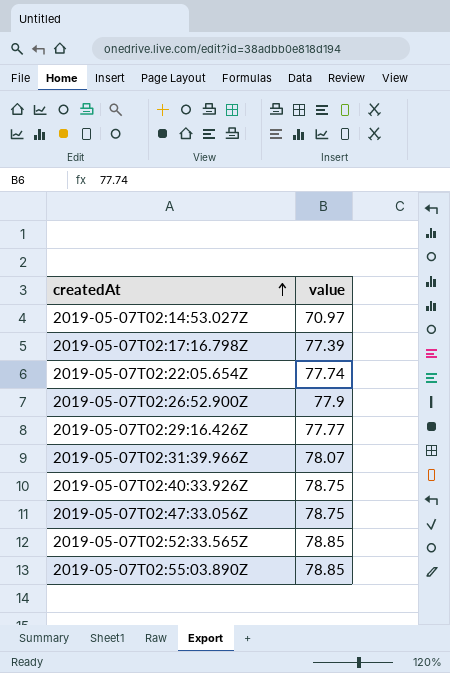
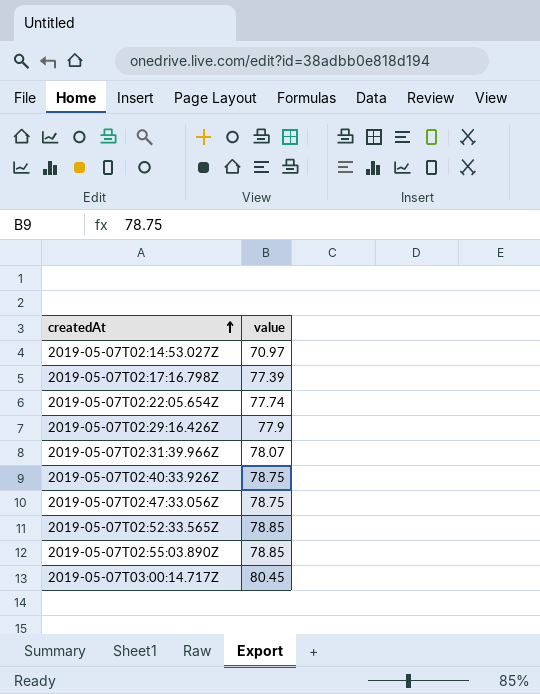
row 2019-05-07T02:26:52.900Z: 77.9 -> none
2019-05-07T02:29:16.426Z | value: 77.77 -> 77.9
row 2019-05-07T03:00:14.717Z: none -> 80.45

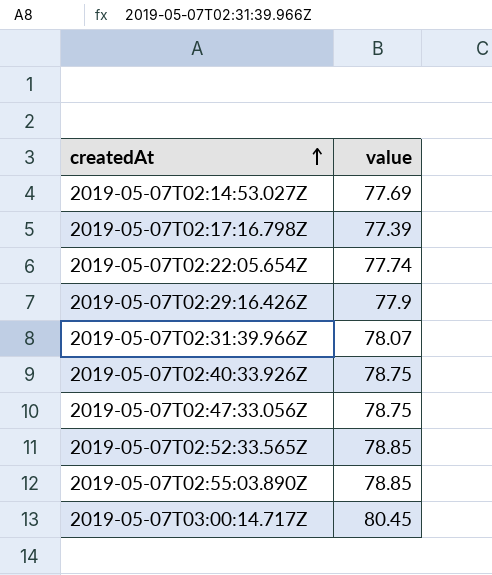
2019-05-07T02:14:53.027Z | value: 70.97 -> 77.69

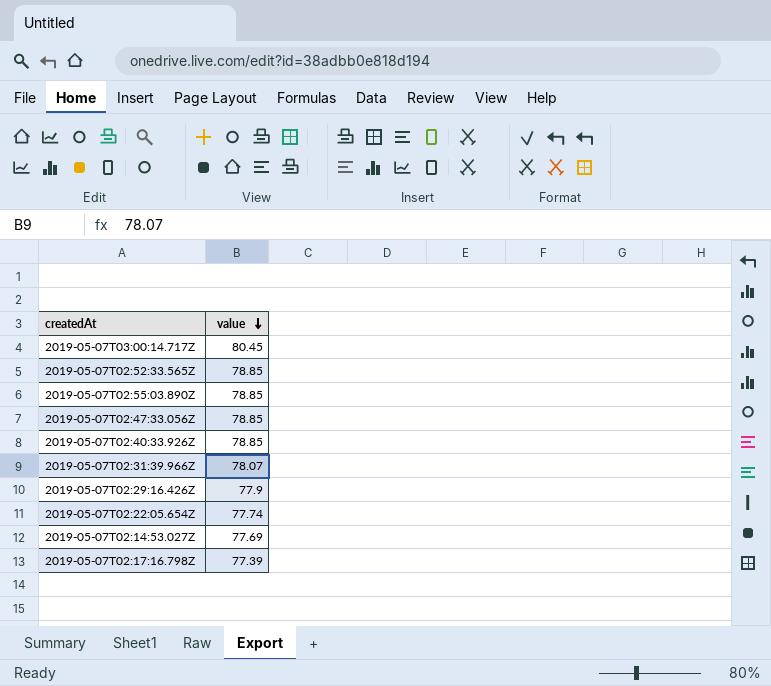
row order: createdAt ascending -> value descending
2019-05-07T02:47:33.056Z | value: 78.75 -> 78.85
2019-05-07T02:40:33.926Z | value: 78.75 -> 78.85

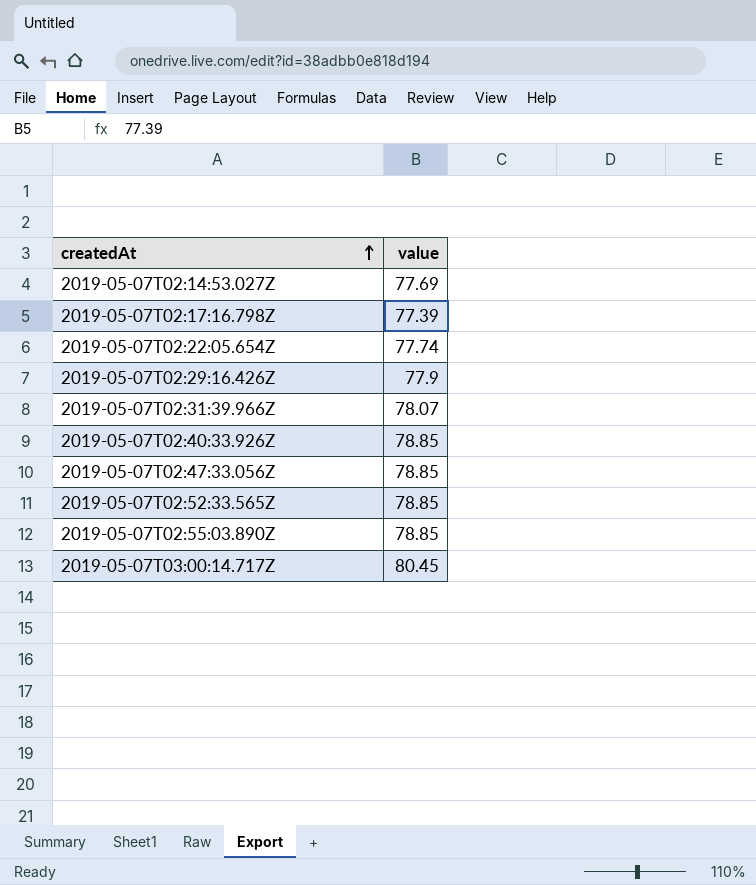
row order: value descending -> createdAt ascending

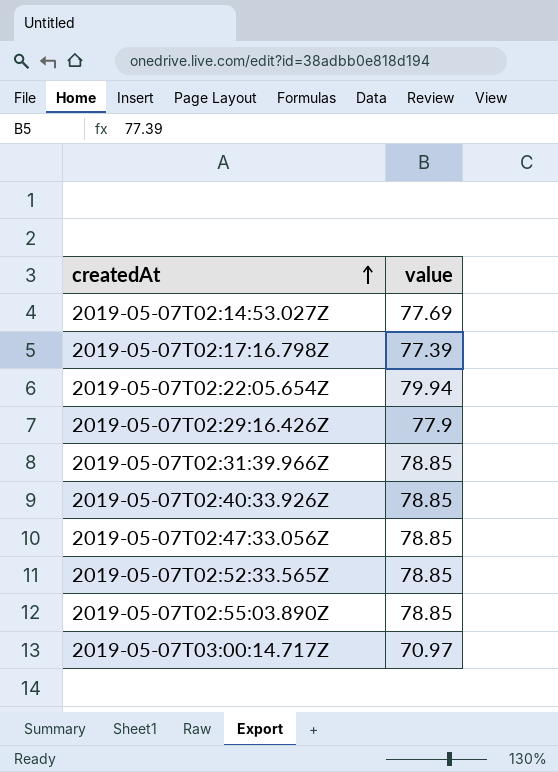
2019-05-07T02:22:05.654Z | value: 77.74 -> 79.94
2019-05-07T02:31:39.966Z | value: 78.07 -> 78.85
2019-05-07T03:00:14.717Z | value: 80.45 -> 70.97

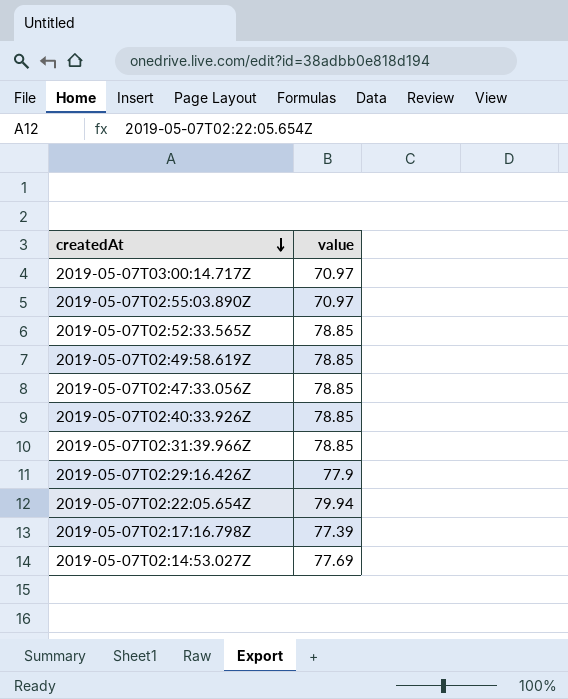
row order: createdAt ascending -> createdAt descending
2019-05-07T02:55:03.890Z | value: 78.85 -> 70.97
row 2019-05-07T02:49:58.619Z: none -> 78.85

